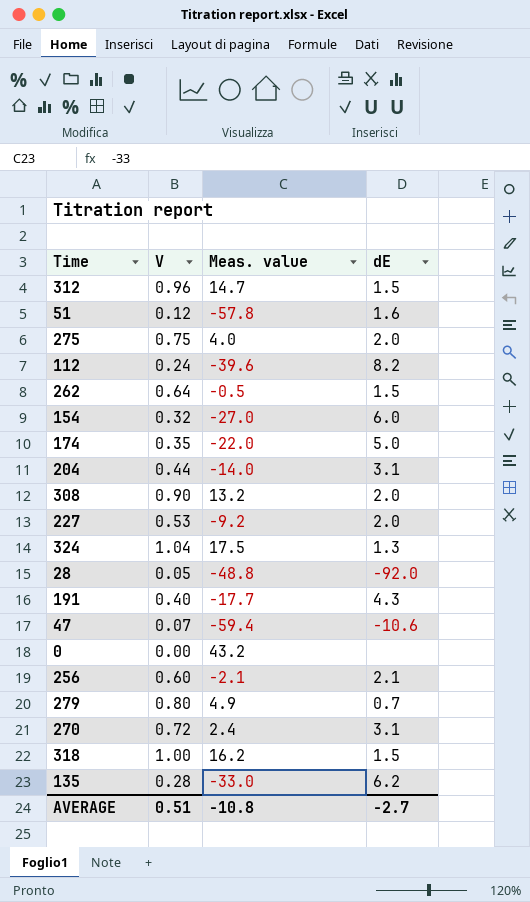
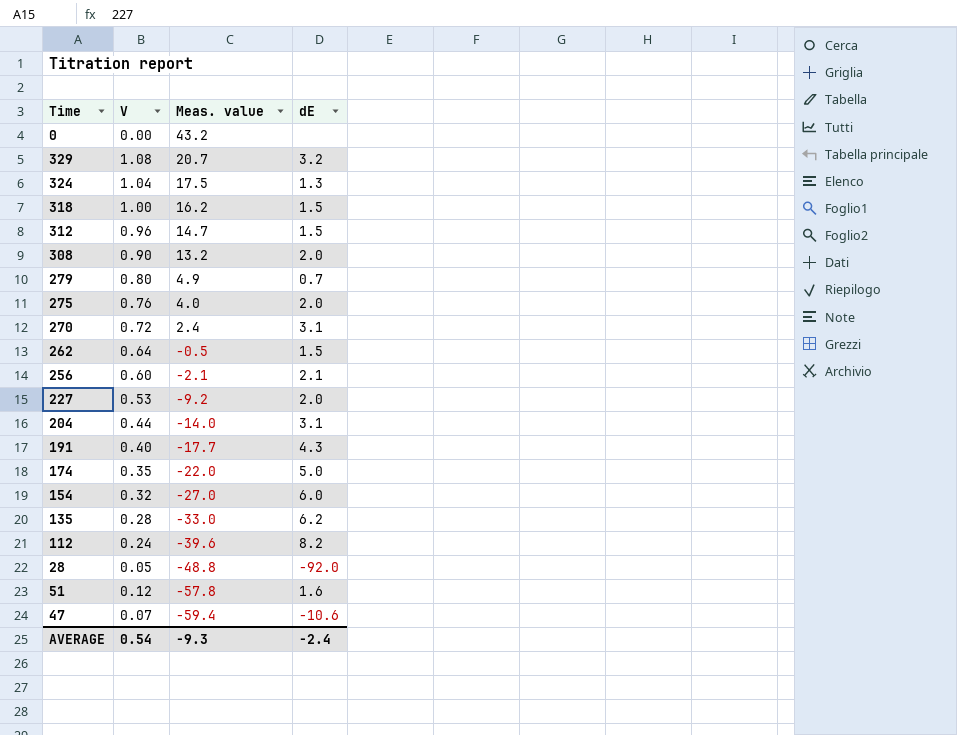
row order: none -> Meas. value descending
row 329: none -> 1.08 | 20.7 | 3.2
275 | V: 0.75 -> 0.76
AVERAGE | V: 0.51 -> 0.54
AVERAGE | Meas. value: -10.8 -> -9.3
AVERAGE | dE: -2.7 -> -2.4

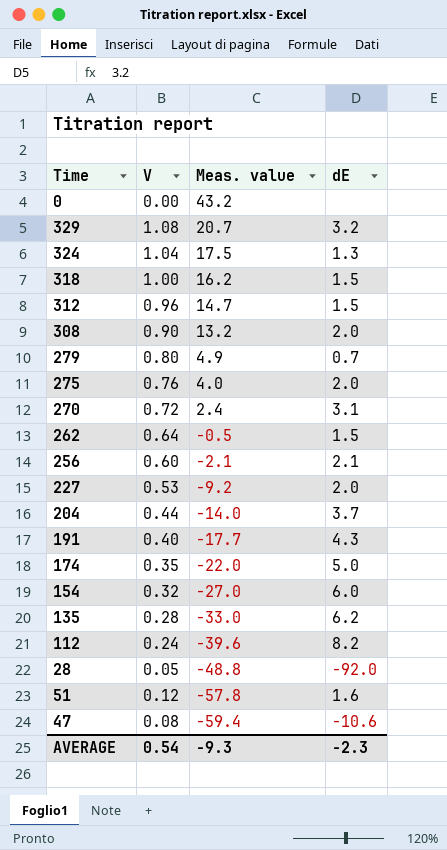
204 | dE: 3.1 -> 3.7
47 | V: 0.07 -> 0.08
AVERAGE | dE: -2.4 -> -2.3

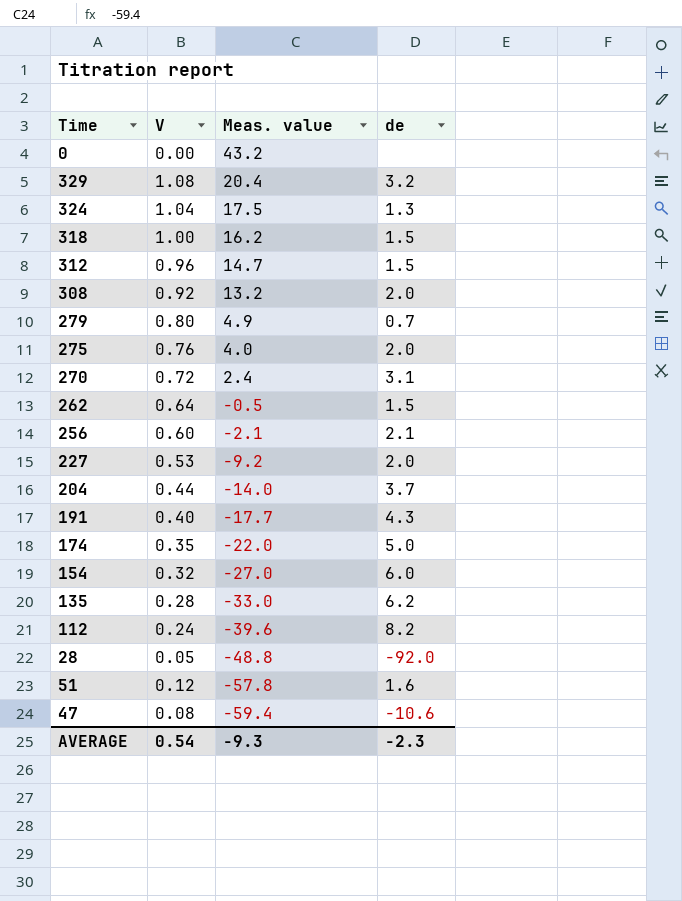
column name: dE -> de
329 | Meas. value: 20.7 -> 20.4
308 | V: 0.90 -> 0.92

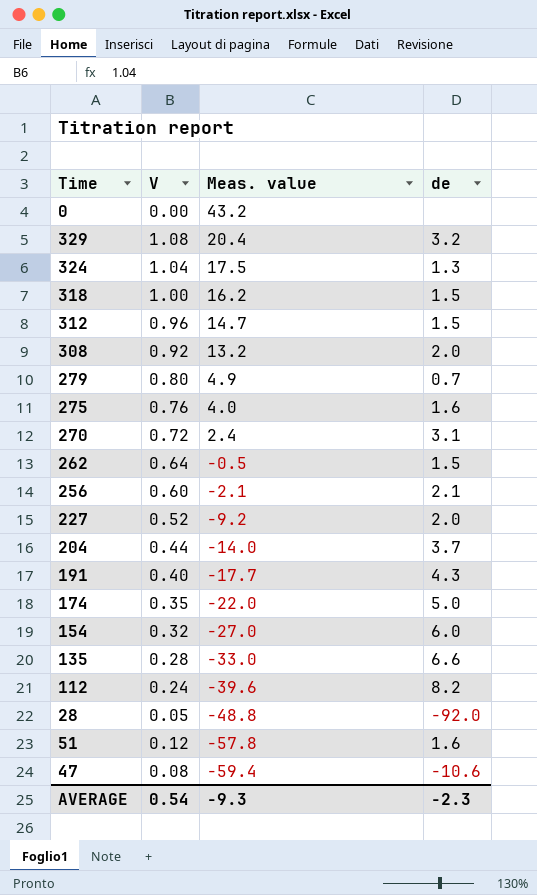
275 | de: 2.0 -> 1.6
227 | V: 0.53 -> 0.52
135 | de: 6.2 -> 6.6

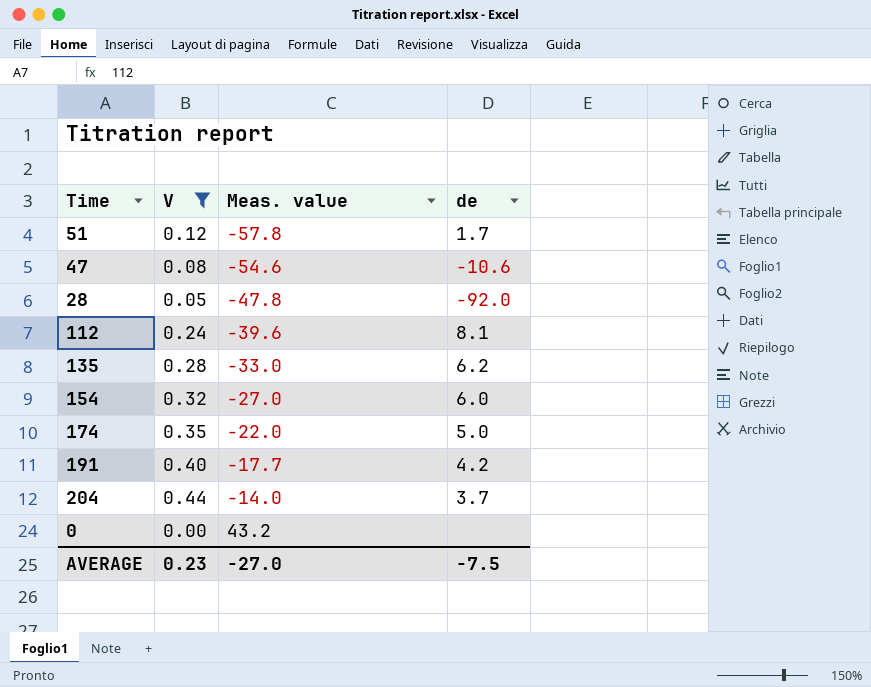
filter: none -> V <= 0.44
row order: Meas. value descending -> Meas. value ascending
51 | de: 1.6 -> 1.7
47 | Meas. value: -59.4 -> -54.6
28 | Meas. value: -48.8 -> -47.8
112 | de: 8.2 -> 8.1
135 | de: 6.6 -> 6.2
191 | de: 4.3 -> 4.2
AVERAGE | V: 0.54 -> 0.23
AVERAGE | Meas. value: -9.3 -> -27.0
AVERAGE | de: -2.3 -> -7.5

